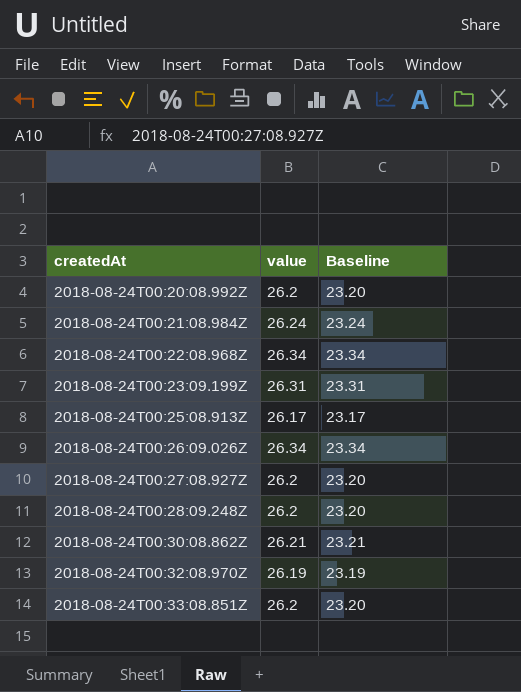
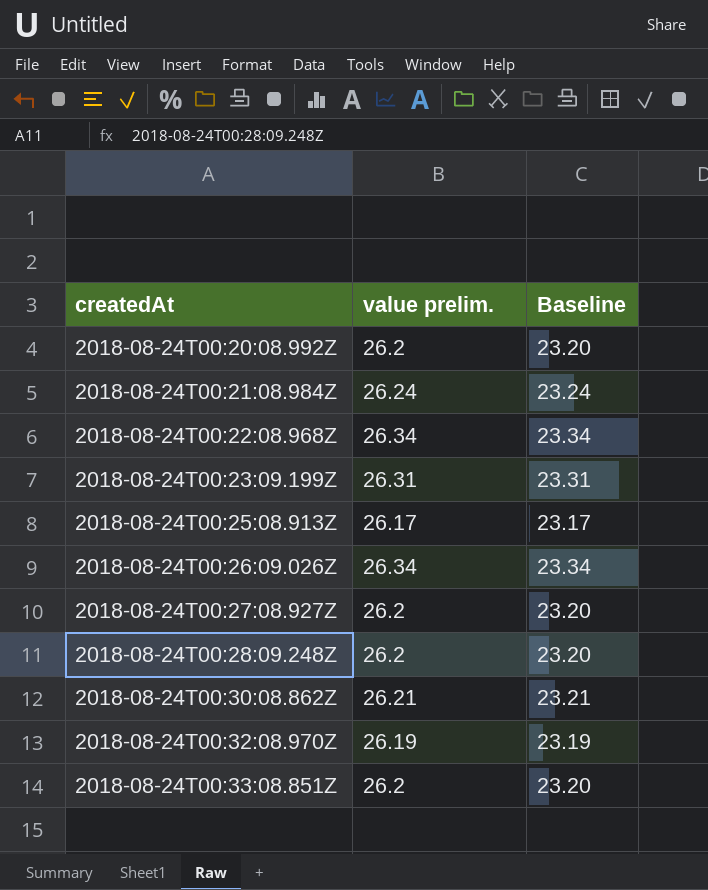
column name: value -> value prelim.

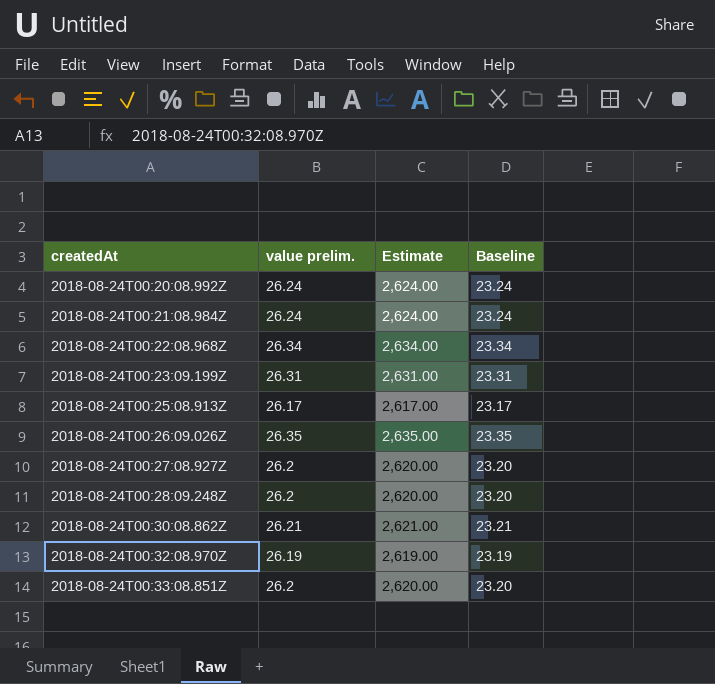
column Estimate | formula: none -> [value prelim.] * 100
2018-08-24T00:20:08.992Z | value prelim.: 26.2 -> 26.24
2018-08-24T00:20:08.992Z | Baseline: 23.20 -> 23.24
2018-08-24T00:26:09.026Z | value prelim.: 26.34 -> 26.35
2018-08-24T00:26:09.026Z | Baseline: 23.34 -> 23.35

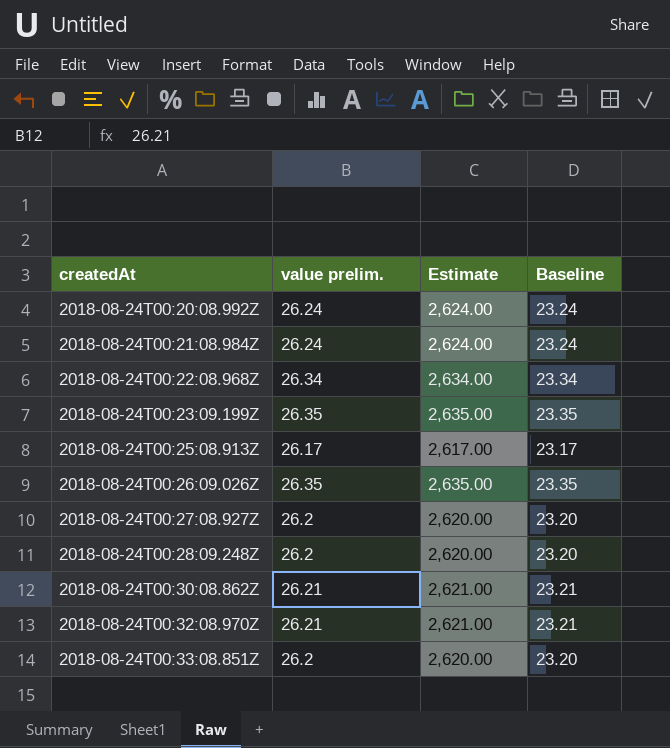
2018-08-24T00:23:09.199Z | value prelim.: 26.31 -> 26.35
2018-08-24T00:23:09.199Z | Estimate: 2,631.00 -> 2,635.00
2018-08-24T00:23:09.199Z | Baseline: 23.31 -> 23.35
2018-08-24T00:32:08.970Z | value prelim.: 26.19 -> 26.21
2018-08-24T00:32:08.970Z | Estimate: 2,619.00 -> 2,621.00
2018-08-24T00:32:08.970Z | Baseline: 23.19 -> 23.21

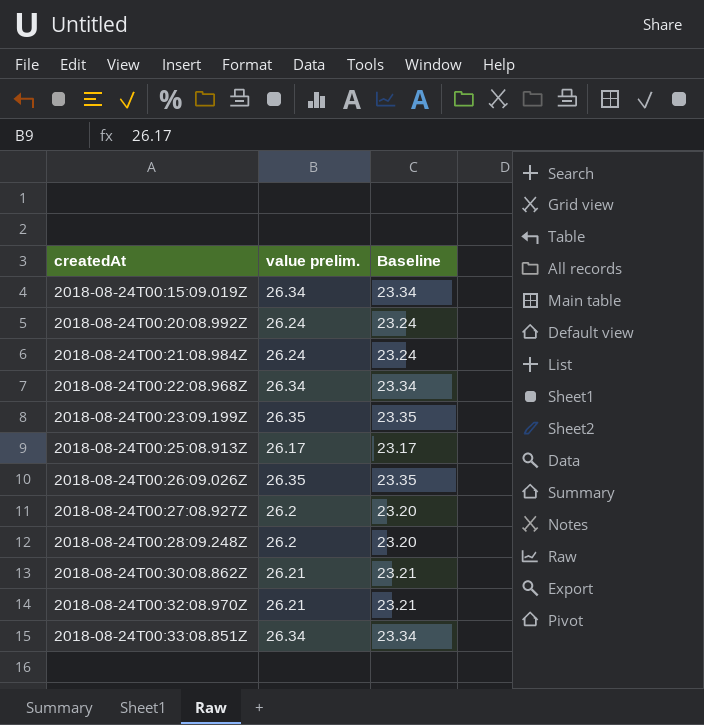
column Estimate | formula: [value prelim.] * 100 -> none
row 2018-08-24T00:15:09.019Z: none -> 26.34 | 23.34
2018-08-24T00:33:08.851Z | value prelim.: 26.2 -> 26.34
2018-08-24T00:33:08.851Z | Baseline: 23.20 -> 23.34

